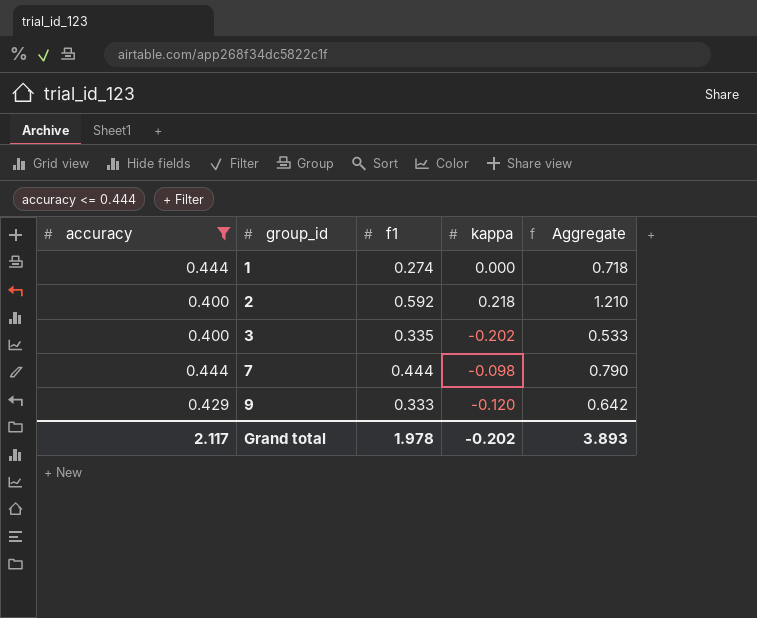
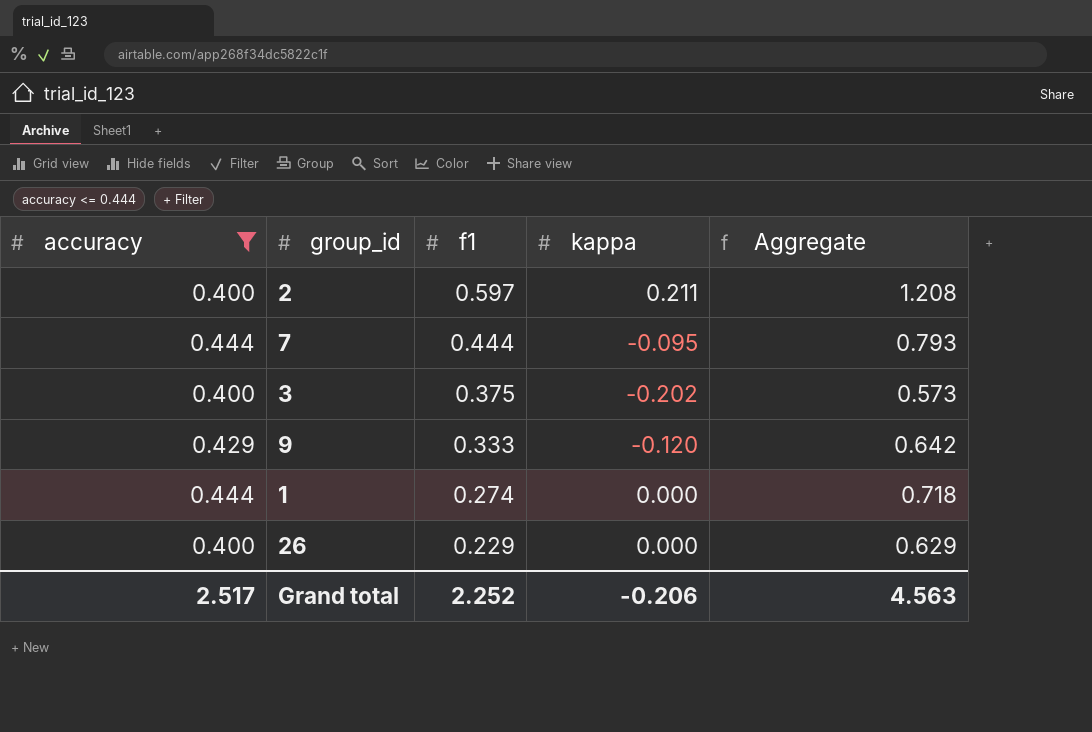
row order: group_id ascending -> f1 descending
2 | f1: 0.592 -> 0.597
2 | kappa: 0.218 -> 0.211
2 | Aggregate: 1.210 -> 1.208
7 | kappa: -0.098 -> -0.095
7 | Aggregate: 0.790 -> 0.793
3 | f1: 0.335 -> 0.375
3 | Aggregate: 0.533 -> 0.573
row 26: none -> 0.400 | 0.229 | 0.000 | 0.629
Grand total | accuracy: 2.117 -> 2.517
Grand total | f1: 1.978 -> 2.252
Grand total | kappa: -0.202 -> -0.206
Grand total | Aggregate: 3.893 -> 4.563

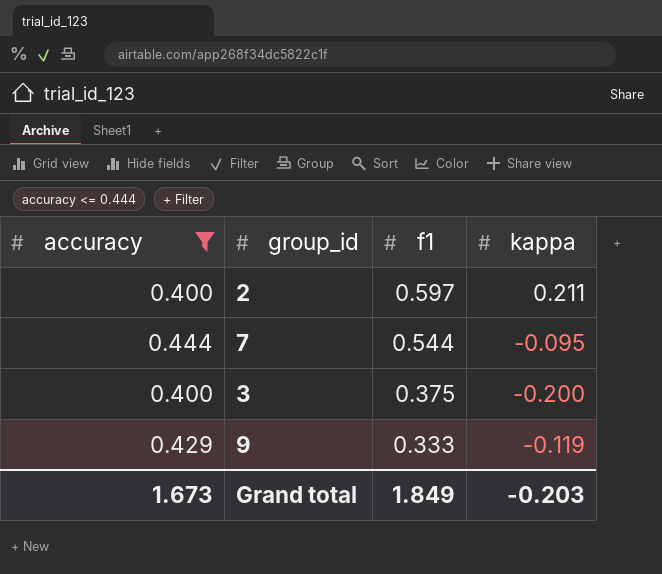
column Aggregate | formula: [accuracy] + [f1] + [kappa] -> none
row 1: 0.444 | 0.274 | 0.000 | 0.718 -> none
row 26: 0.400 | 0.229 | 0.000 | 0.629 -> none
7 | f1: 0.444 -> 0.544
3 | kappa: -0.202 -> -0.200
9 | kappa: -0.120 -> -0.119
Grand total | accuracy: 2.517 -> 1.673
Grand total | f1: 2.252 -> 1.849
Grand total | kappa: -0.206 -> -0.203

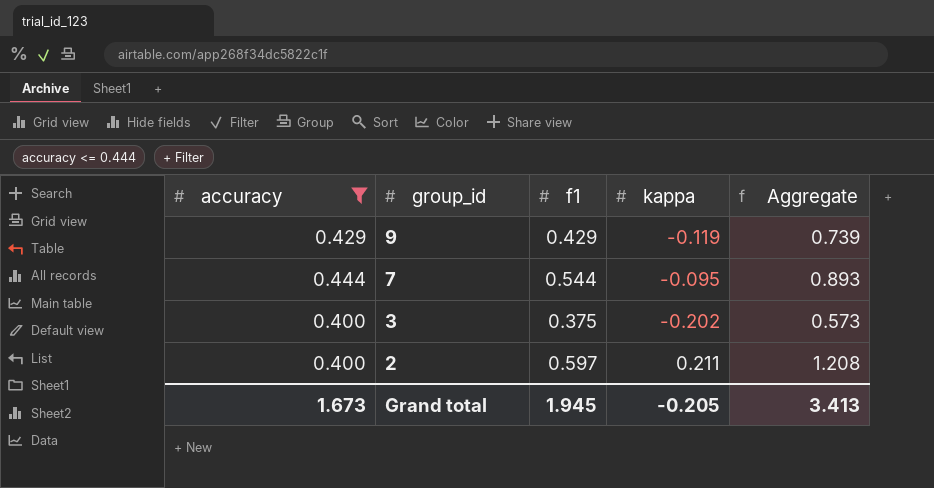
row order: f1 descending -> group_id descending
column Aggregate | formula: none -> [accuracy] + [f1] + [kappa]
9 | f1: 0.333 -> 0.429
3 | kappa: -0.200 -> -0.202
Grand total | f1: 1.849 -> 1.945
Grand total | kappa: -0.203 -> -0.205

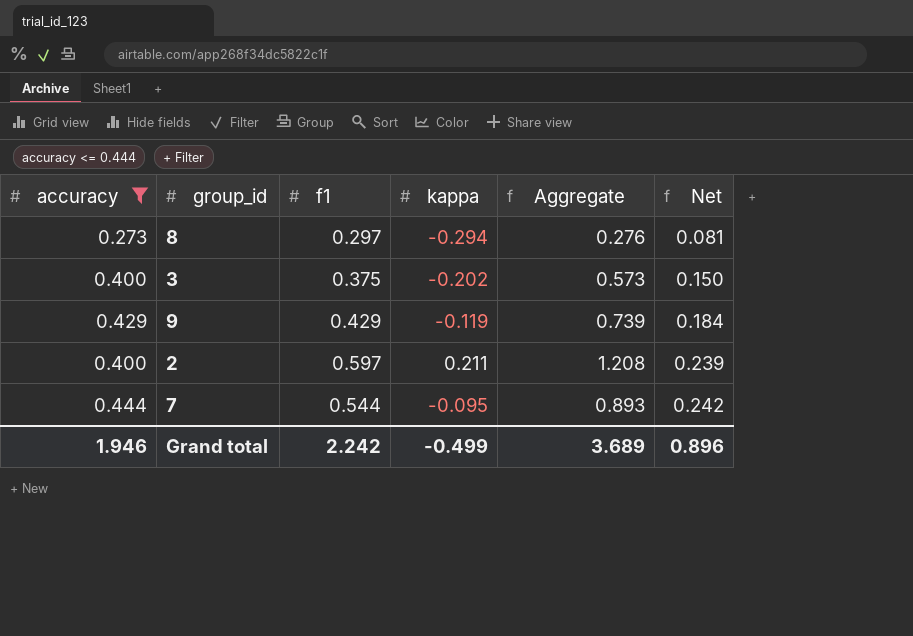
row order: group_id descending -> Net ascending
column Net | formula: none -> [accuracy] * [f1]
row 8: none -> 0.273 | 0.297 | -0.294 | 0.276 | 0.081
Grand total | accuracy: 1.673 -> 1.946
Grand total | f1: 1.945 -> 2.242
Grand total | kappa: -0.205 -> -0.499
Grand total | Aggregate: 3.413 -> 3.689

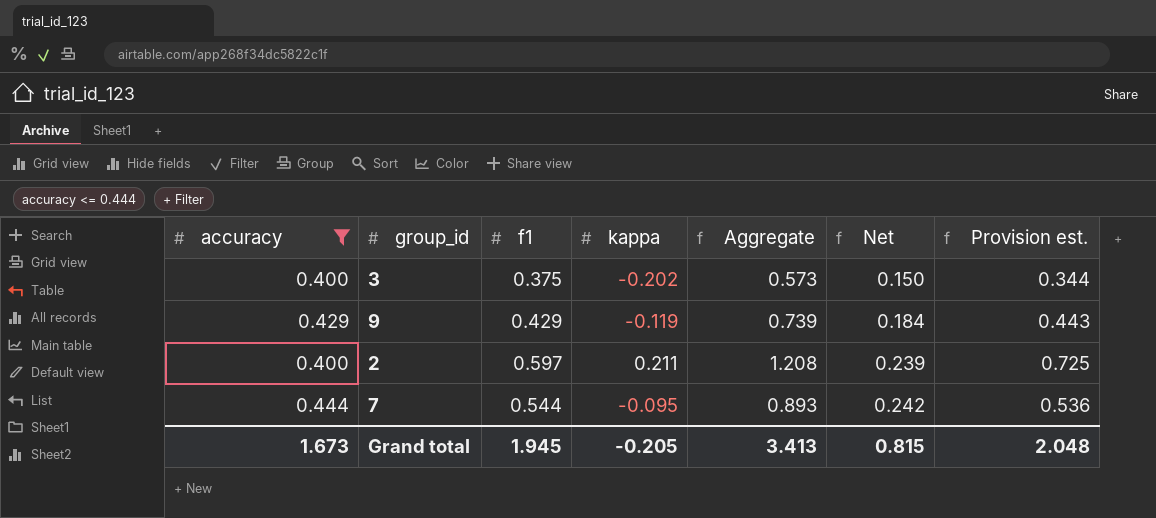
column Provision est. | formula: none -> [Aggregate] * 0.6
row 8: 0.273 | 0.297 | -0.294 | 0.276 | 0.081 -> none
Grand total | accuracy: 1.946 -> 1.673
Grand total | f1: 2.242 -> 1.945
Grand total | kappa: -0.499 -> -0.205
Grand total | Aggregate: 3.689 -> 3.413
Grand total | Net: 0.896 -> 0.815

